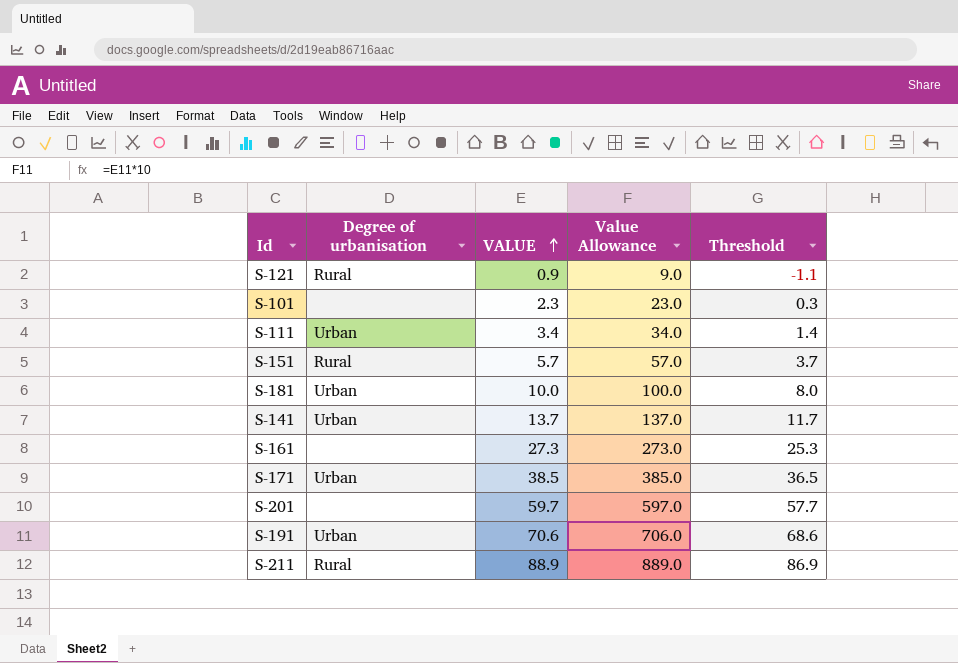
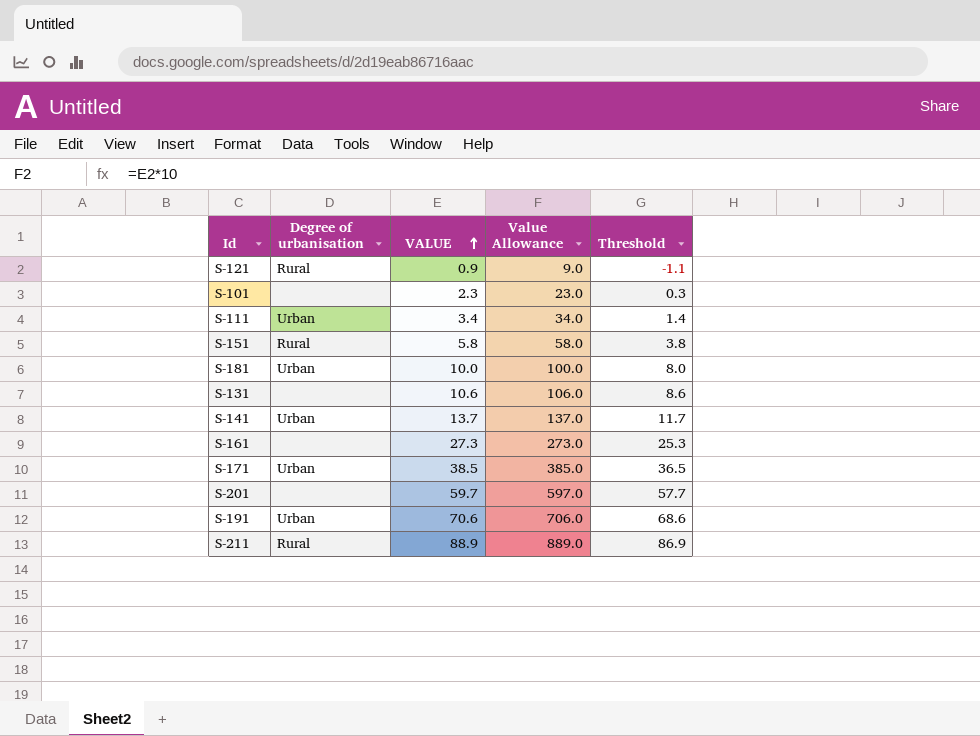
S-151 | VALUE: 5.7 -> 5.8
S-151 | Value Allowance: 57.0 -> 58.0
S-151 | Threshold: 3.7 -> 3.8
row S-131: none -> none | 10.6 | 106.0 | 8.6

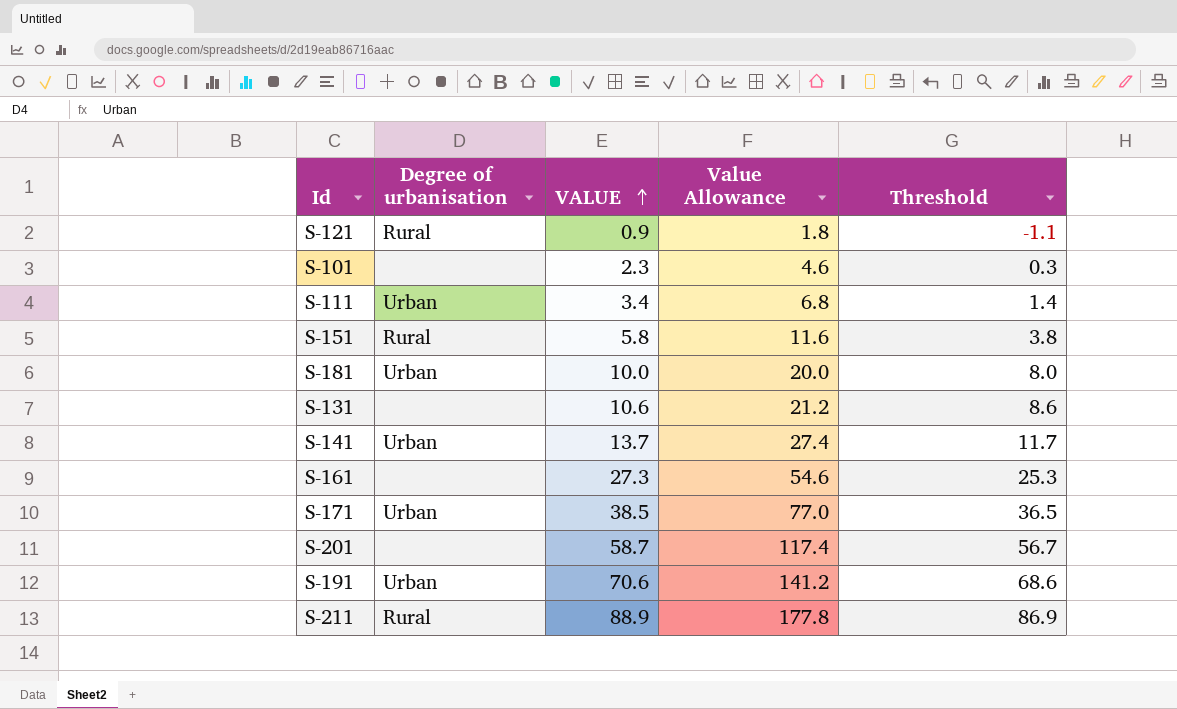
column Value Allowance | formula: [VALUE] * 10 -> [VALUE] * 2
S-201 | VALUE: 59.7 -> 58.7
S-201 | Threshold: 57.7 -> 56.7

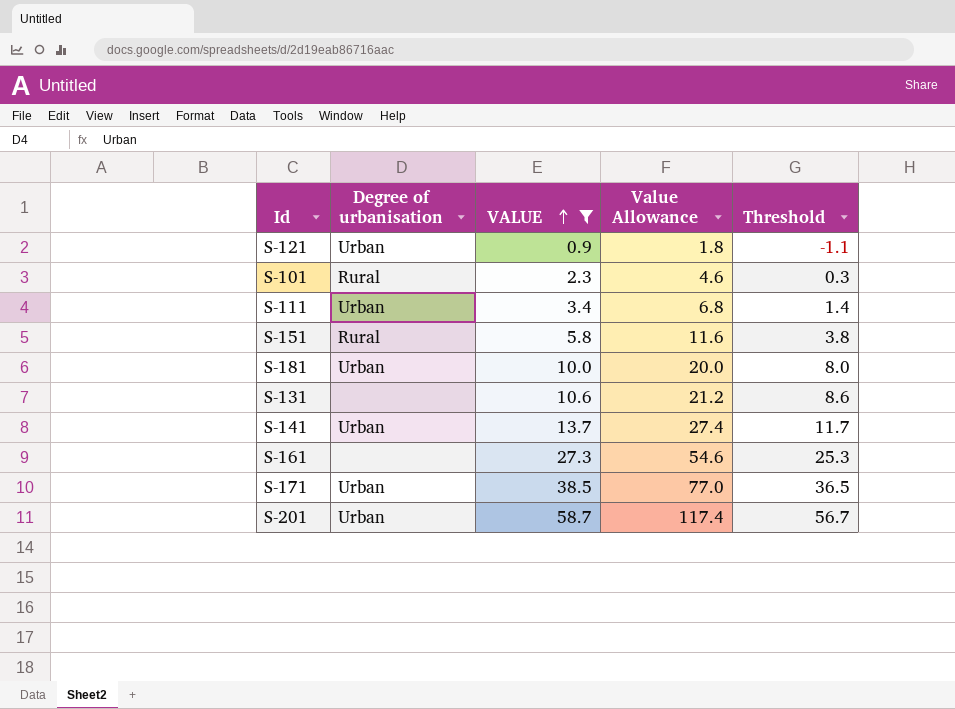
filter: none -> VALUE <= 58.7
S-121 | Degree of urbanisation: Rural -> Urban
S-101 | Degree of urbanisation: none -> Rural
S-201 | Degree of urbanisation: none -> Urban

